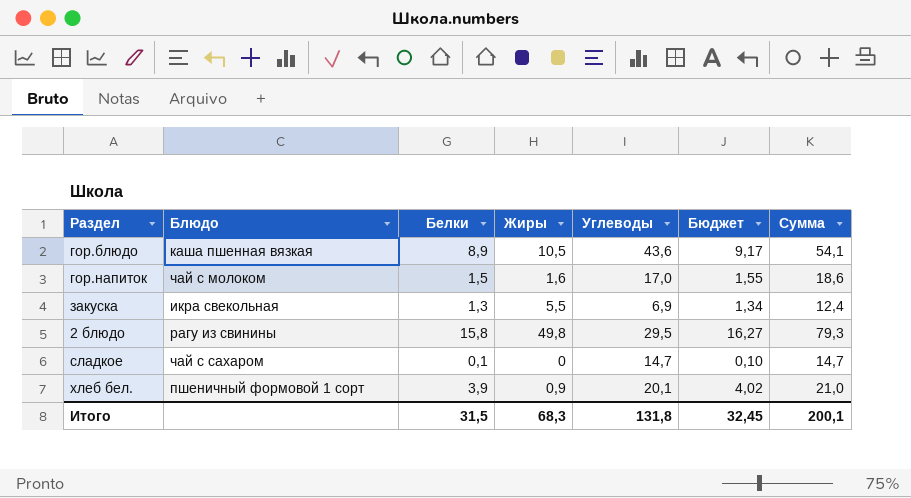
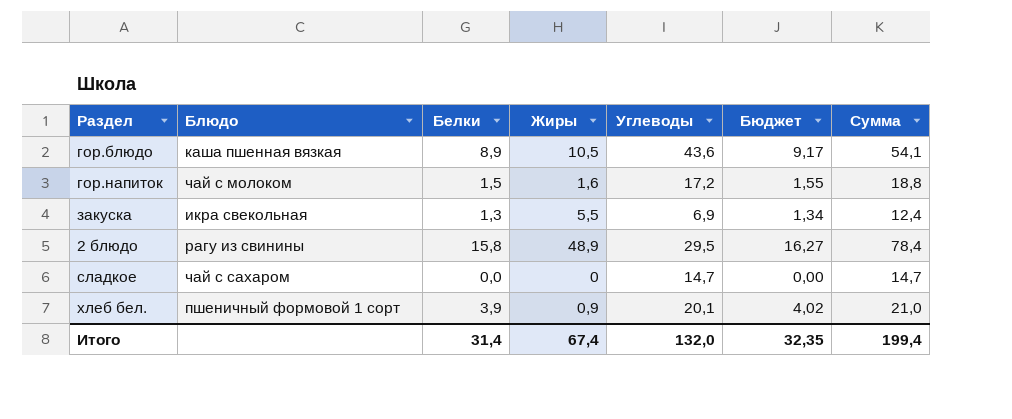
гор.напиток | Углеводы: 17,0 -> 17,2
гор.напиток | Сумма: 18,6 -> 18,8
2 блюдо | Жиры: 49,8 -> 48,9
2 блюдо | Сумма: 79,3 -> 78,4
сладкое | Белки: 0,1 -> 0,0
сладкое | Бюджет: 0,10 -> 0,00
Итого | Белки: 31,5 -> 31,4
Итого | Жиры: 68,3 -> 67,4
Итого | Углеводы: 131,8 -> 132,0
Итого | Бюджет: 32,45 -> 32,35
Итого | Сумма: 200,1 -> 199,4

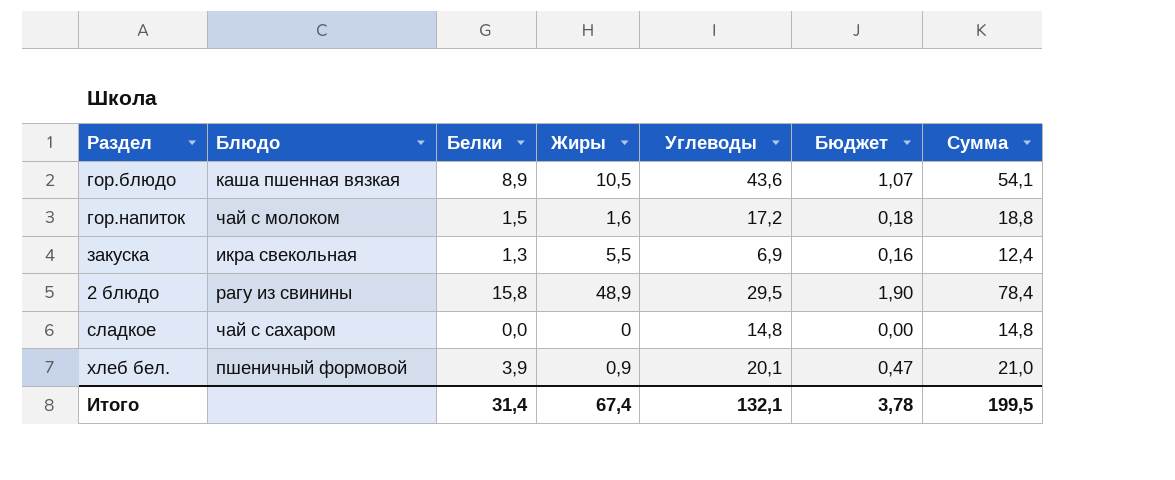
column Бюджет | formula: [Белки] * 1,03 -> [Белки] * 0,12
сладкое | Углеводы: 14,7 -> 14,8
сладкое | Сумма: 14,7 -> 14,8
хлеб бел. | Блюдо: пшеничный формовой 1 сорт -> пшеничный формовой
Итого | Углеводы: 132,0 -> 132,1
Итого | Бюджет: 32,35 -> 3,78
Итого | Сумма: 199,4 -> 199,5

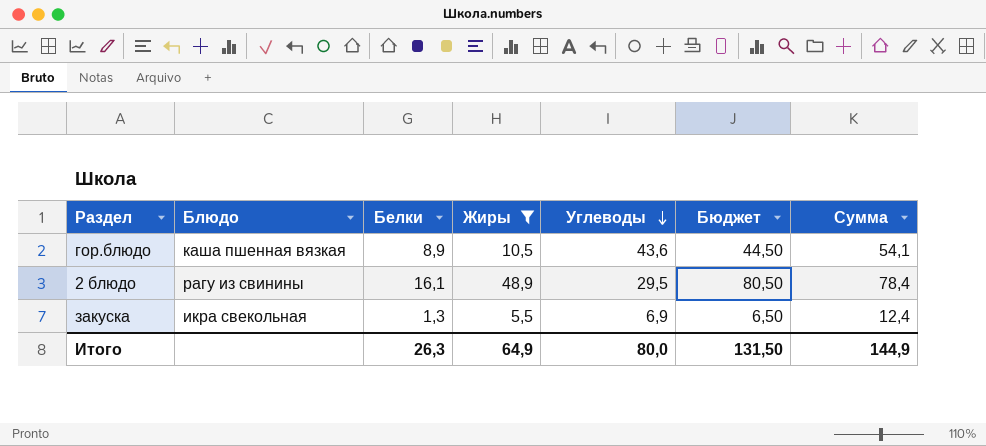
filter: none -> Жиры >= 5,5
row order: none -> Углеводы descending
column Бюджет | formula: [Белки] * 0,12 -> [Белки] * 5
2 блюдо | Белки: 15,8 -> 16,1
Итого | Белки: 31,4 -> 26,3
Итого | Жиры: 67,4 -> 64,9
Итого | Углеводы: 132,1 -> 80,0
Итого | Бюджет: 3,78 -> 131,50
Итого | Сумма: 199,5 -> 144,9

